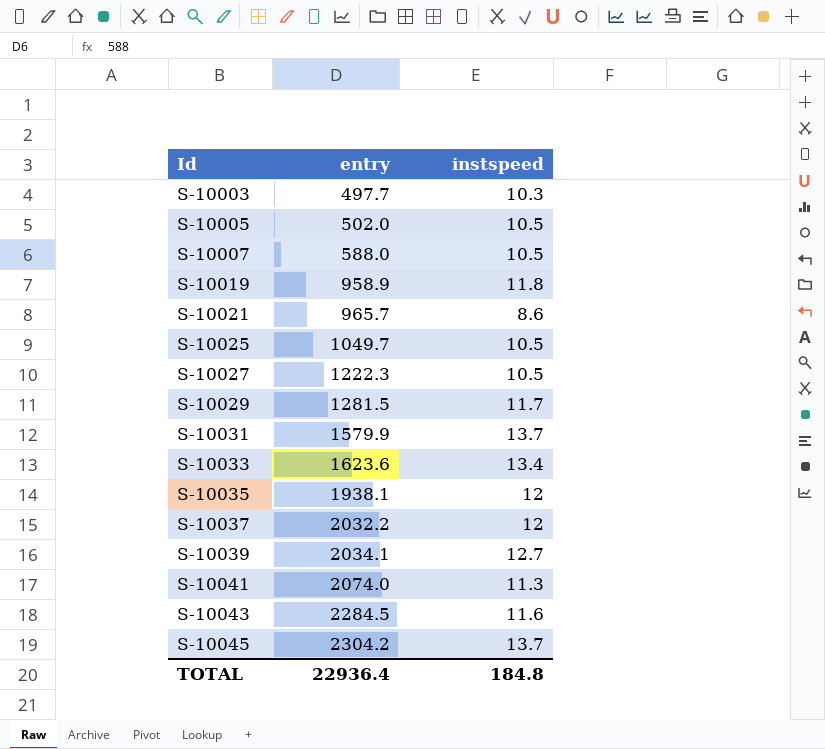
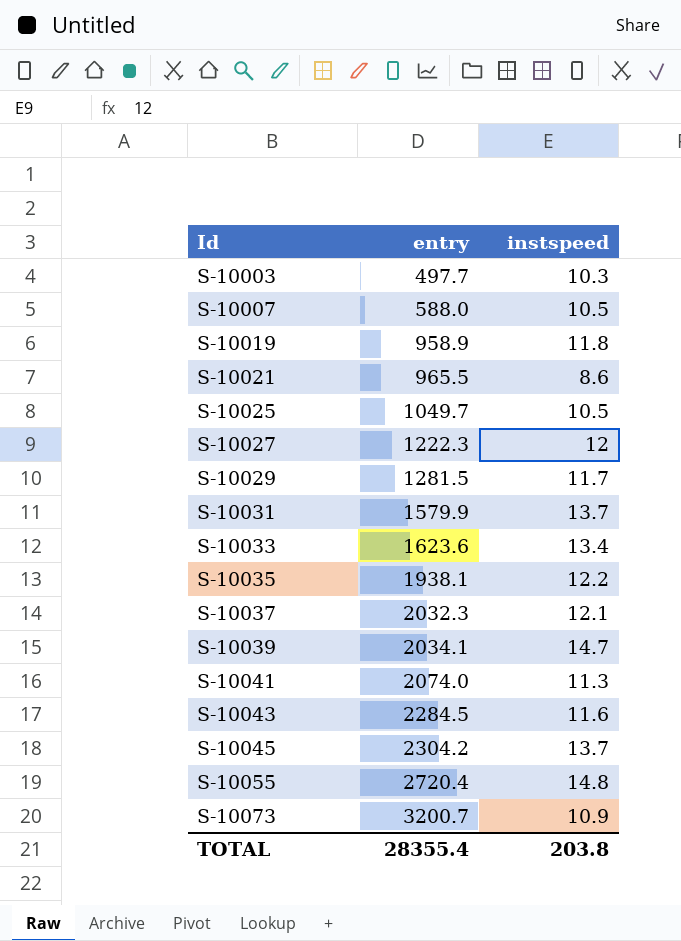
row S-10005: 502.0 | 10.5 -> none
S-10021 | entry: 965.7 -> 965.5
S-10027 | instspeed: 10.5 -> 12
S-10035 | instspeed: 12 -> 12.2
S-10037 | entry: 2032.2 -> 2032.3
S-10037 | instspeed: 12 -> 12.1
S-10039 | instspeed: 12.7 -> 14.7
row S-10055: none -> 2720.4 | 14.8
row S-10073: none -> 3200.7 | 10.9
TOTAL | entry: 22936.4 -> 28355.4
TOTAL | instspeed: 184.8 -> 203.8

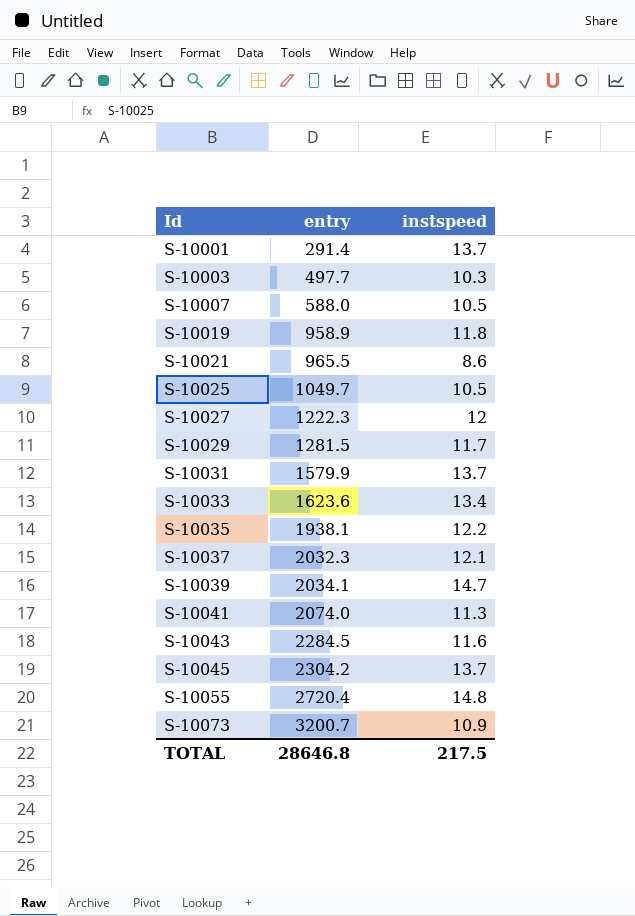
row S-10001: none -> 291.4 | 13.7
TOTAL | entry: 28355.4 -> 28646.8
TOTAL | instspeed: 203.8 -> 217.5

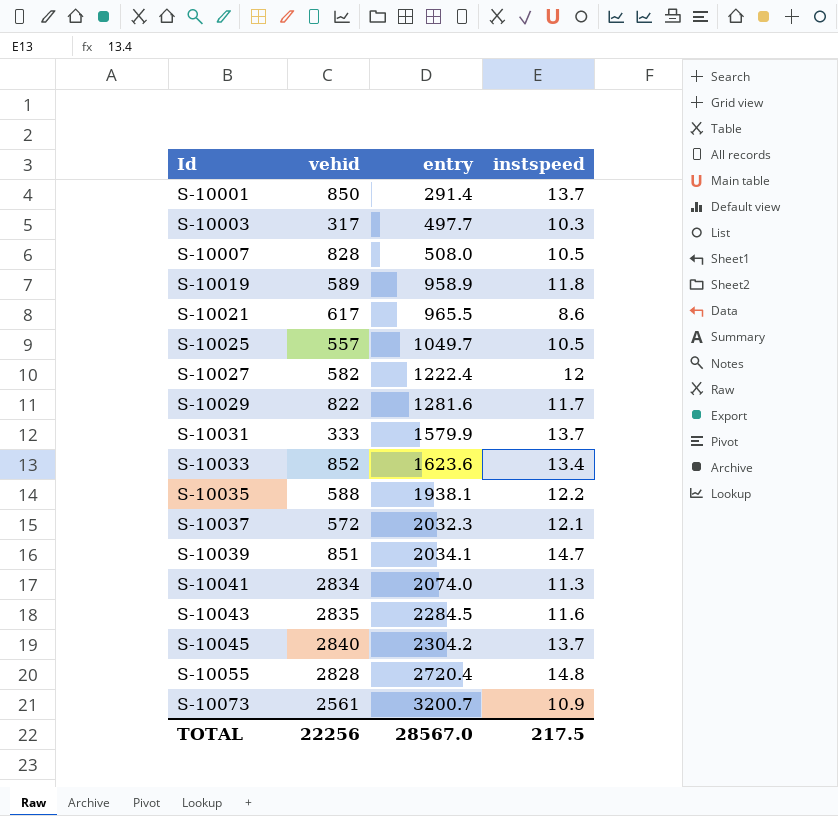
column vehid | position: none -> 2
S-10007 | entry: 588.0 -> 508.0
S-10027 | entry: 1222.3 -> 1222.4
S-10029 | entry: 1281.5 -> 1281.6
TOTAL | entry: 28646.8 -> 28567.0

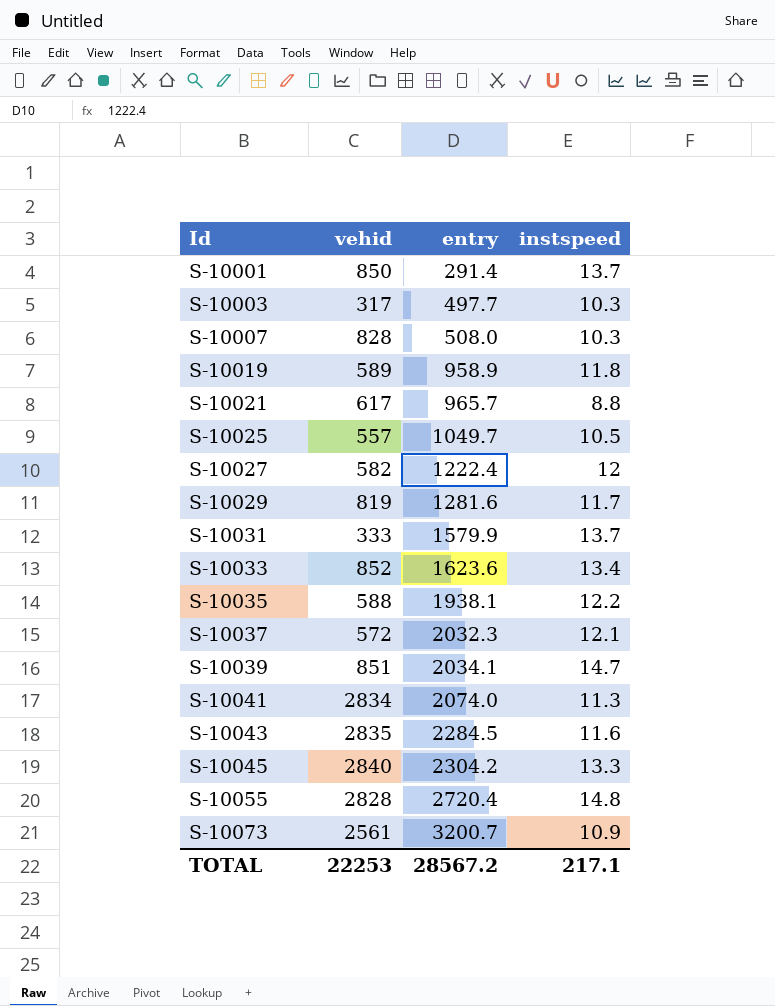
S-10007 | instspeed: 10.5 -> 10.3
S-10021 | entry: 965.5 -> 965.7
S-10021 | instspeed: 8.6 -> 8.8
S-10029 | vehid: 822 -> 819
S-10045 | instspeed: 13.7 -> 13.3
TOTAL | vehid: 22256 -> 22253
TOTAL | entry: 28567.0 -> 28567.2
TOTAL | instspeed: 217.5 -> 217.1

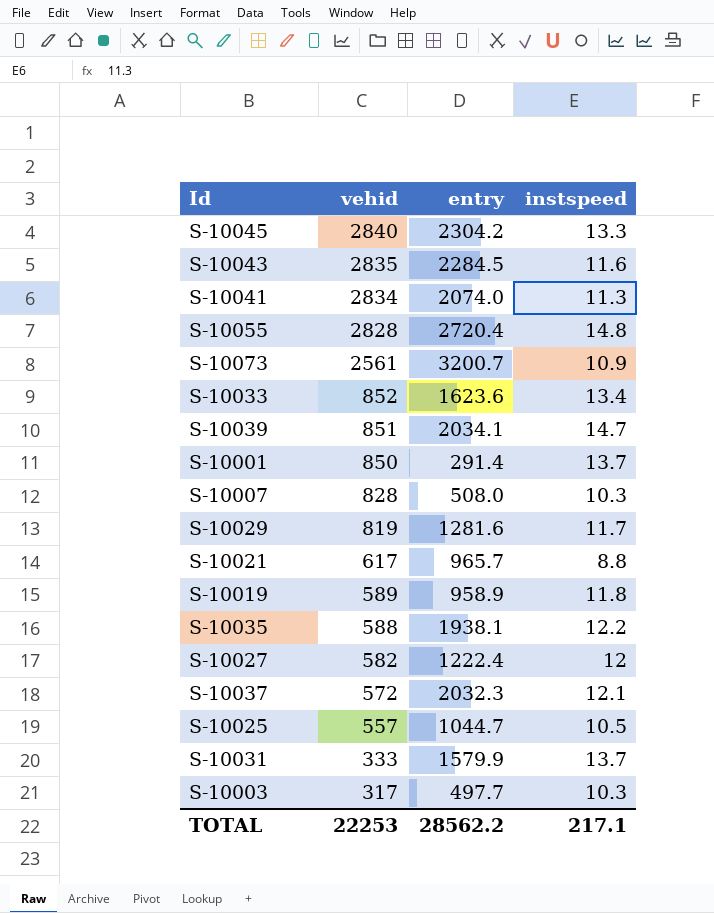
row order: Id ascending -> vehid descending
S-10025 | entry: 1049.7 -> 1044.7
TOTAL | entry: 28567.2 -> 28562.2

